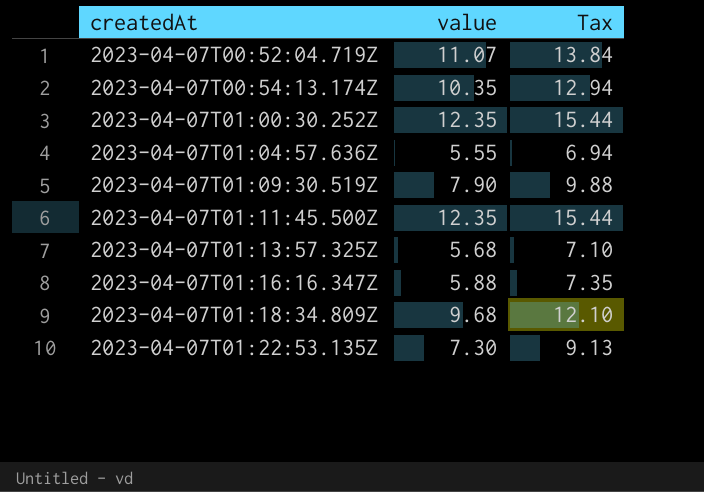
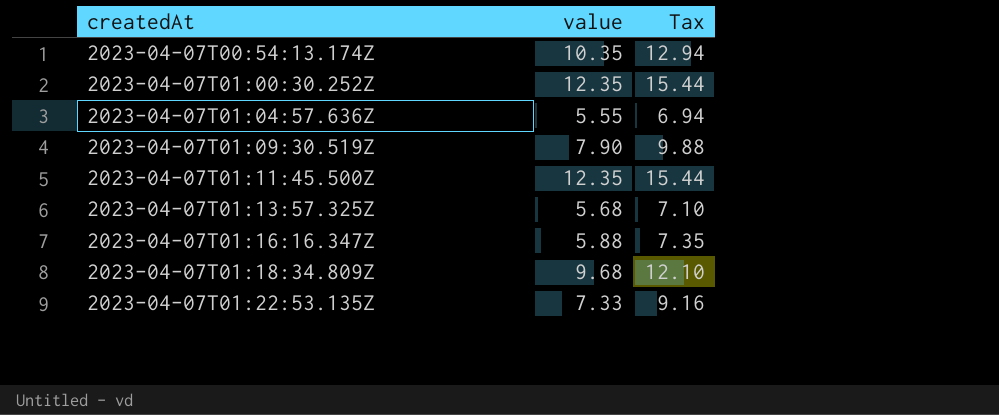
row 2023-04-07T00:52:04.719Z: 11.07 | 13.84 -> none
2023-04-07T01:22:53.135Z | value: 7.30 -> 7.33
2023-04-07T01:22:53.135Z | Tax: 9.13 -> 9.16

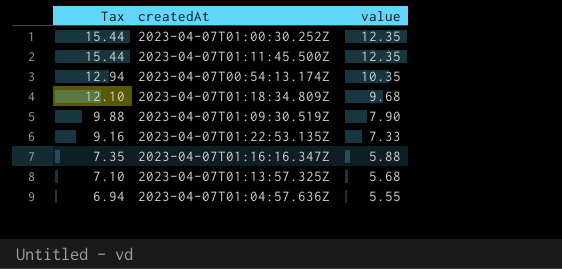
row order: createdAt ascending -> Tax descending
column Tax | position: 3 -> 1

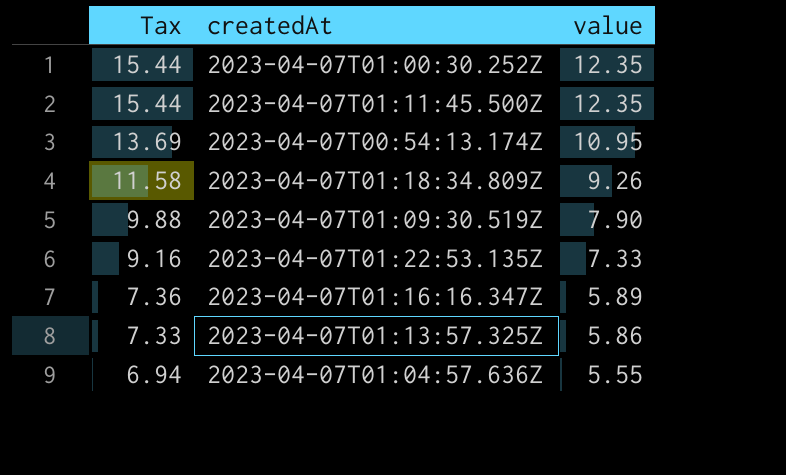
2023-04-07T00:54:13.174Z | Tax: 12.94 -> 13.69
2023-04-07T00:54:13.174Z | value: 10.35 -> 10.95
2023-04-07T01:18:34.809Z | Tax: 12.10 -> 11.58
2023-04-07T01:18:34.809Z | value: 9.68 -> 9.26
2023-04-07T01:16:16.347Z | Tax: 7.35 -> 7.36
2023-04-07T01:16:16.347Z | value: 5.88 -> 5.89
2023-04-07T01:13:57.325Z | Tax: 7.10 -> 7.33
2023-04-07T01:13:57.325Z | value: 5.68 -> 5.86

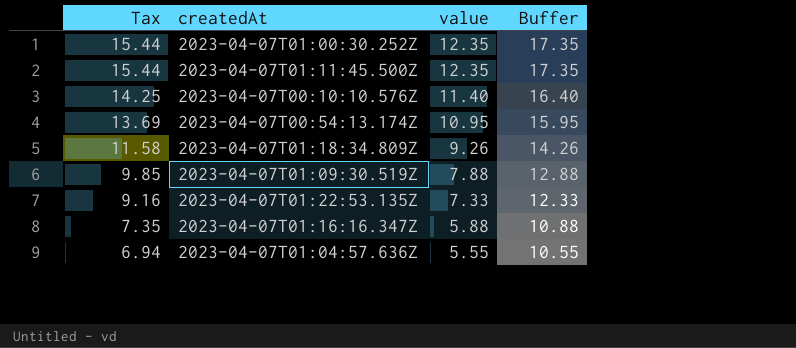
column Buffer | formula: none -> [value] + 5
row 2023-04-07T01:13:57.325Z: 7.33 | 5.86 -> none
row 2023-04-07T00:10:10.576Z: none -> 14.25 | 11.40 | 16.40
2023-04-07T01:09:30.519Z | Tax: 9.88 -> 9.85
2023-04-07T01:09:30.519Z | value: 7.90 -> 7.88
2023-04-07T01:16:16.347Z | Tax: 7.36 -> 7.35
2023-04-07T01:16:16.347Z | value: 5.89 -> 5.88

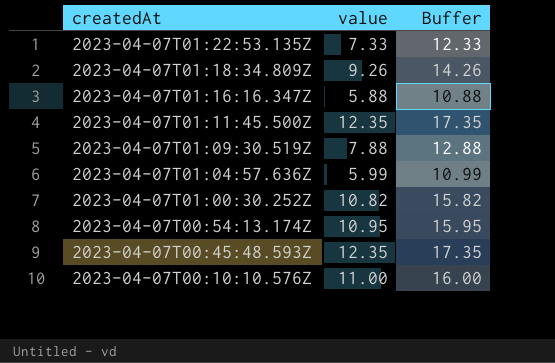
row order: Tax descending -> createdAt descending
column Tax | formula: [value] * 1.25 -> none
2023-04-07T01:04:57.636Z | value: 5.55 -> 5.99
2023-04-07T01:04:57.636Z | Buffer: 10.55 -> 10.99
2023-04-07T01:00:30.252Z | value: 12.35 -> 10.82
2023-04-07T01:00:30.252Z | Buffer: 17.35 -> 15.82
row 2023-04-07T00:45:48.593Z: none -> 12.35 | 17.35
2023-04-07T00:10:10.576Z | value: 11.40 -> 11.00
2023-04-07T00:10:10.576Z | Buffer: 16.40 -> 16.00

